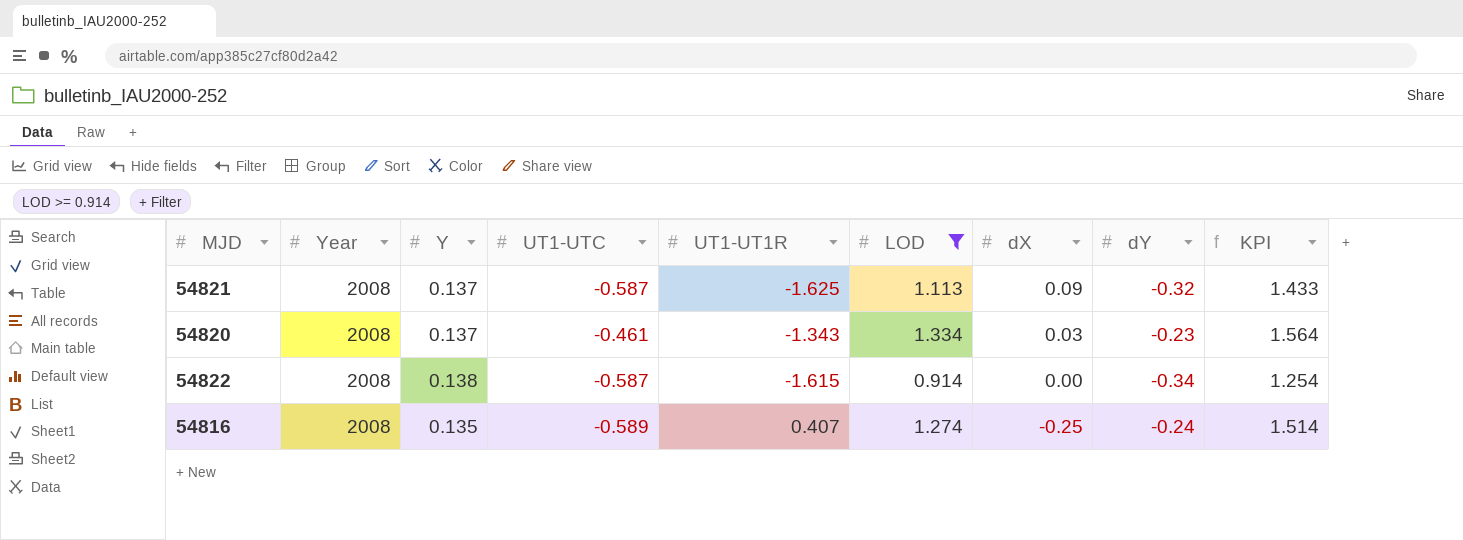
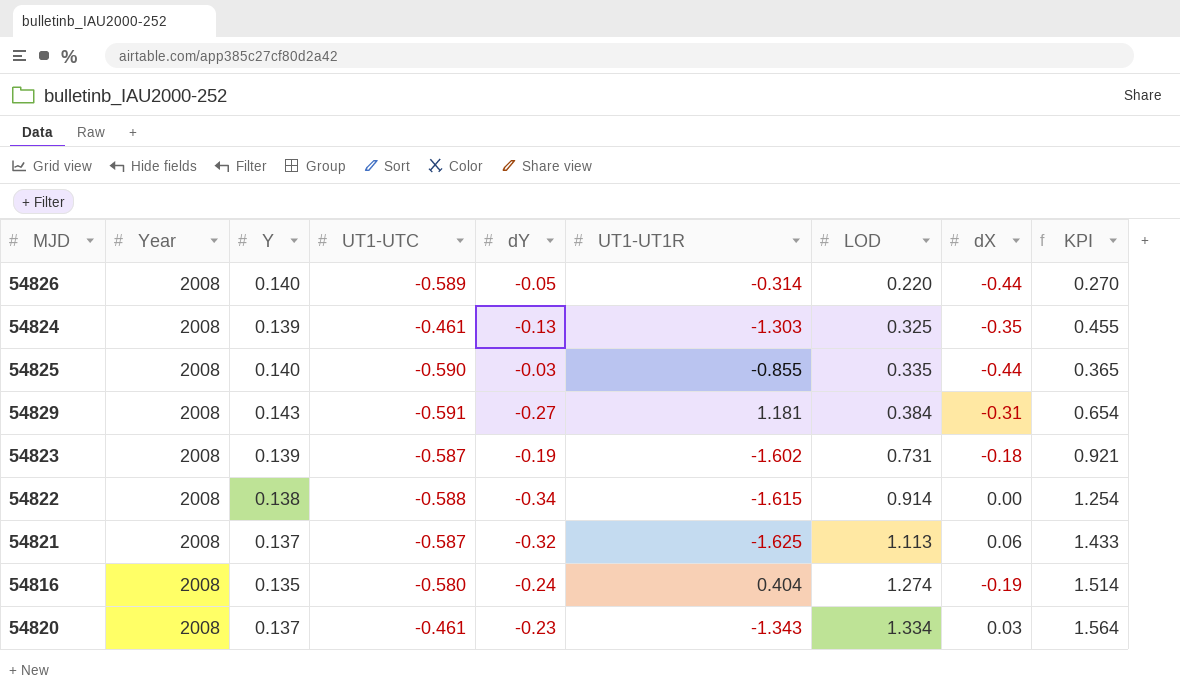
filter: LOD >= 0.914 -> none
row order: dX descending -> LOD ascending
column dY | position: 8 -> 5
54822 | UT1-UTC: -0.587 -> -0.588
54821 | dX: 0.09 -> 0.06
54816 | UT1-UTC: -0.589 -> -0.580
54816 | UT1-UT1R: 0.407 -> 0.404
54816 | dX: -0.25 -> -0.19

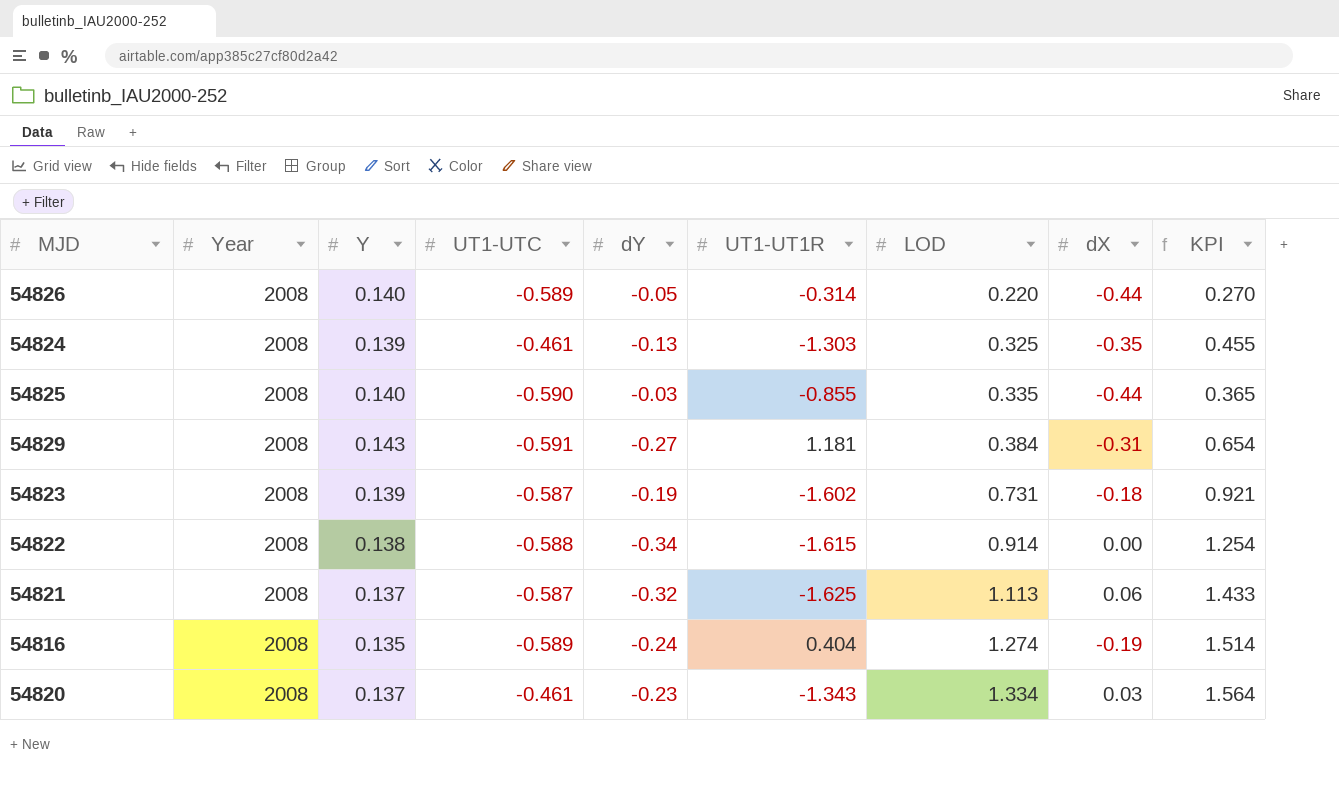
54816 | UT1-UTC: -0.580 -> -0.589

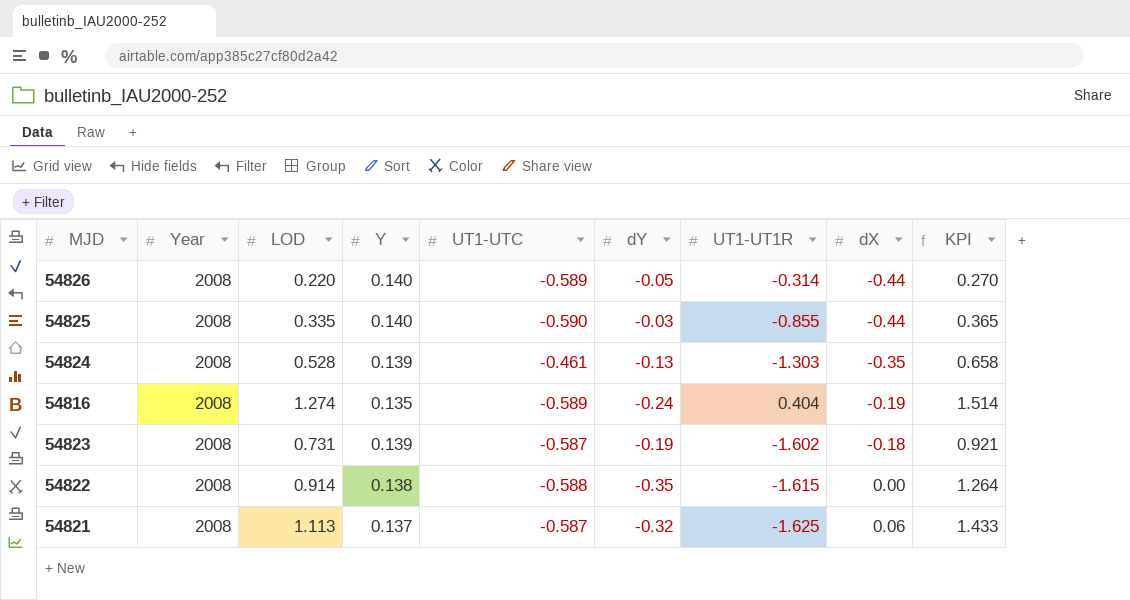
row order: LOD ascending -> dX ascending
column LOD | position: 7 -> 3
row 54829: 2008 | 0.143 | -0.591 | -0.27 | 1.181 | 0.384 | -0.31 | 0.654 -> none
row 54820: 2008 | 0.137 | -0.461 | -0.23 | -1.343 | 1.334 | 0.03 | 1.564 -> none
54824 | LOD: 0.325 -> 0.528
54824 | KPI: 0.455 -> 0.658
54822 | dY: -0.34 -> -0.35
54822 | KPI: 1.254 -> 1.264

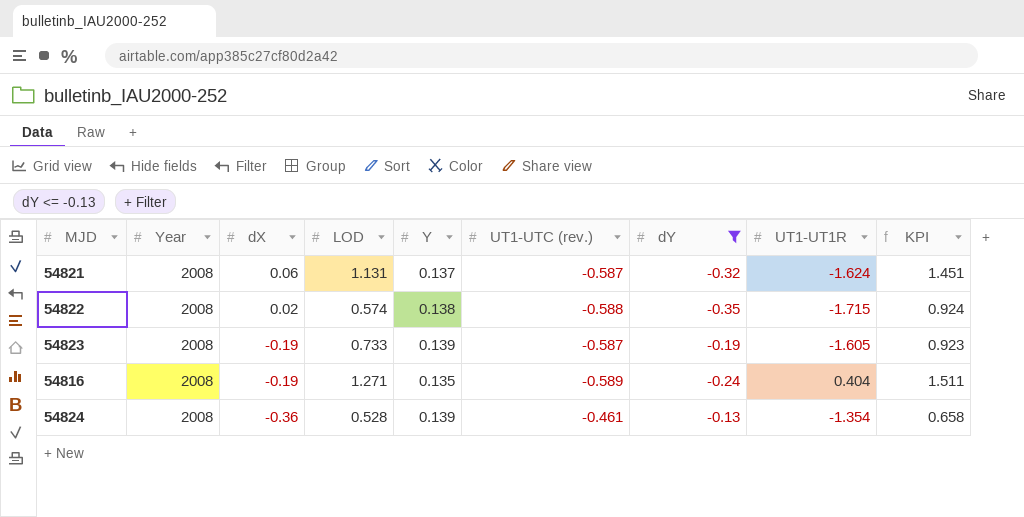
filter: none -> dY <= -0.13
row order: dX ascending -> dX descending
column dX | position: 8 -> 3
column name: UT1-UTC -> UT1-UTC (rev.)
54821 | LOD: 1.113 -> 1.131
54821 | UT1-UT1R: -1.625 -> -1.624
54821 | KPI: 1.433 -> 1.451
54822 | dX: 0.00 -> 0.02
54822 | LOD: 0.914 -> 0.574
54822 | UT1-UT1R: -1.615 -> -1.715
54822 | KPI: 1.264 -> 0.924
54823 | dX: -0.18 -> -0.19
54823 | LOD: 0.731 -> 0.733
54823 | UT1-UT1R: -1.602 -> -1.605
54823 | KPI: 0.921 -> 0.923
54816 | LOD: 1.274 -> 1.271
54816 | KPI: 1.514 -> 1.511
54824 | dX: -0.35 -> -0.36
54824 | UT1-UT1R: -1.303 -> -1.354

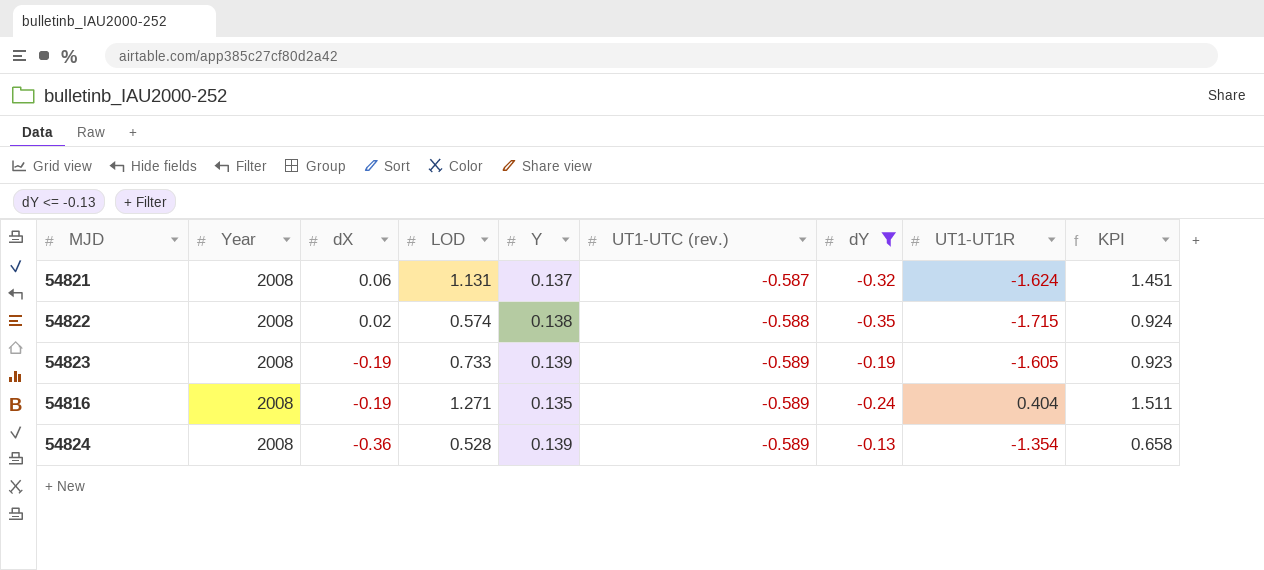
54823 | UT1-UTC (rev.): -0.587 -> -0.589
54824 | UT1-UTC (rev.): -0.461 -> -0.589

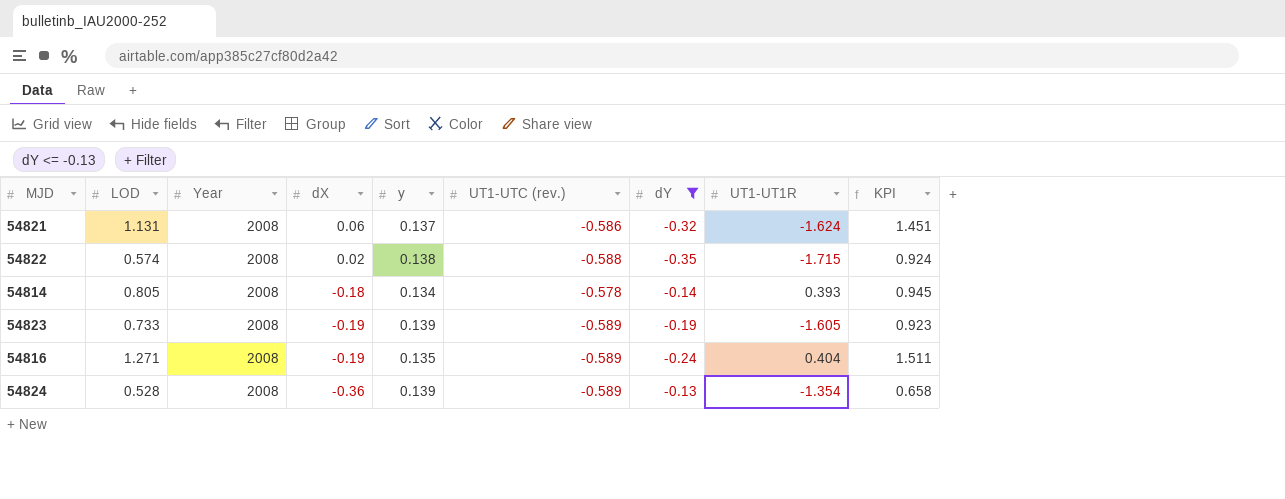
column LOD | position: 4 -> 2
column name: Y -> y
54821 | UT1-UTC (rev.): -0.587 -> -0.586
row 54814: none -> 0.805 | 2008 | -0.18 | 0.134 | -0.578 | -0.14 | 0.393 | 0.945

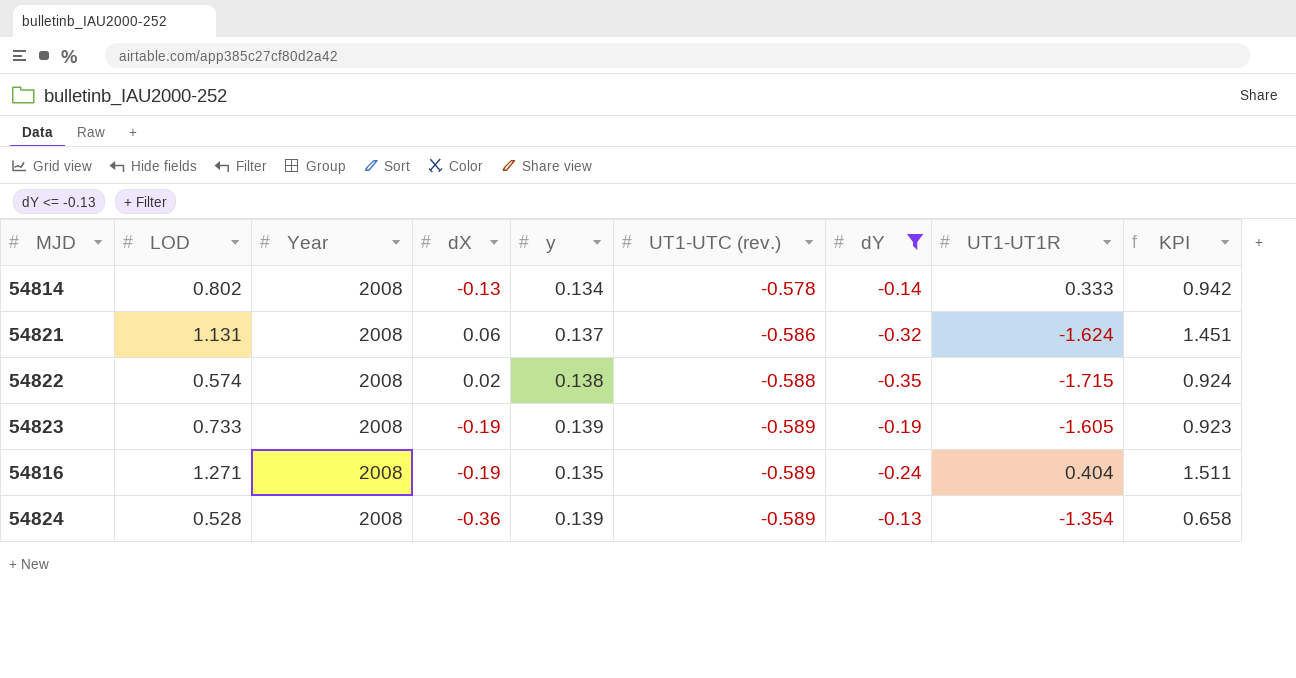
row order: dX descending -> UT1-UTC (rev.) descending
54814 | LOD: 0.805 -> 0.802
54814 | dX: -0.18 -> -0.13
54814 | UT1-UT1R: 0.393 -> 0.333
54814 | KPI: 0.945 -> 0.942

